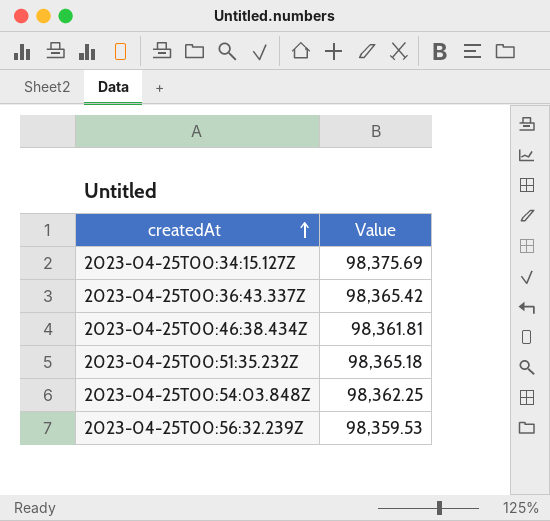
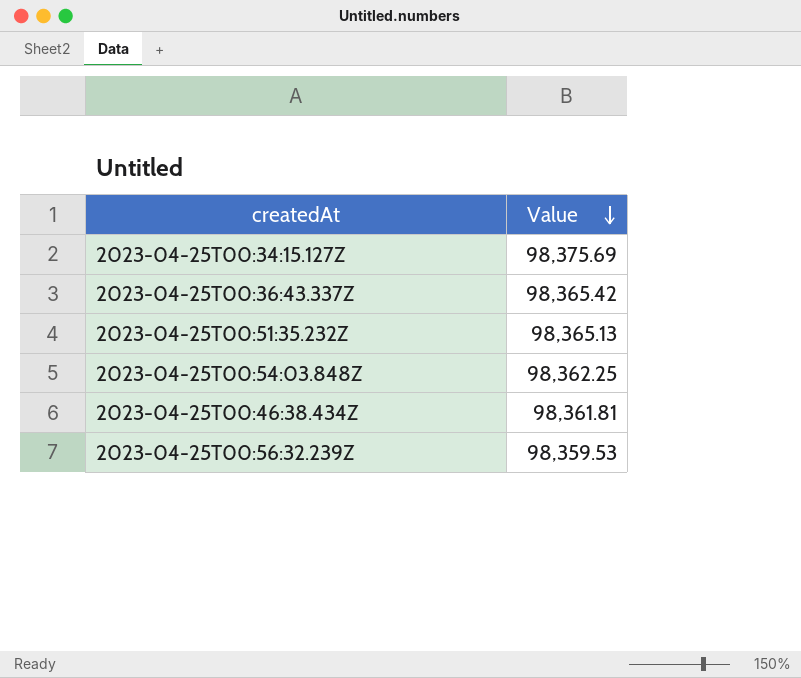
row order: createdAt ascending -> Value descending
2023-04-25T00:51:35.232Z | Value: 98,365.18 -> 98,365.13

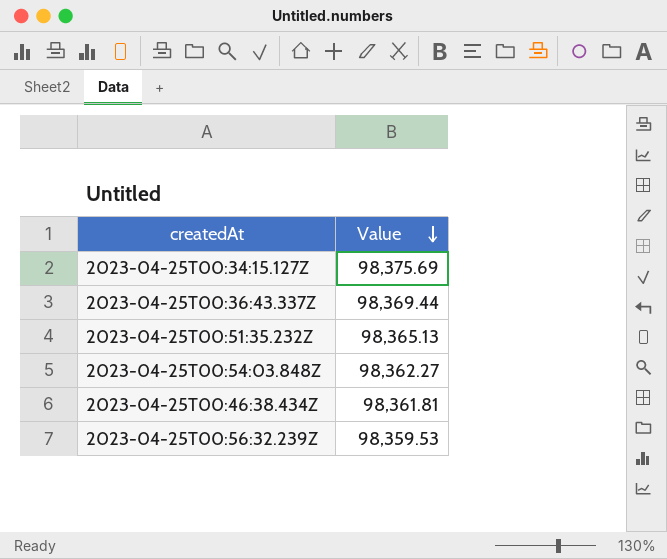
2023-04-25T00:36:43.337Z | Value: 98,365.42 -> 98,369.44
2023-04-25T00:54:03.848Z | Value: 98,362.25 -> 98,362.27

